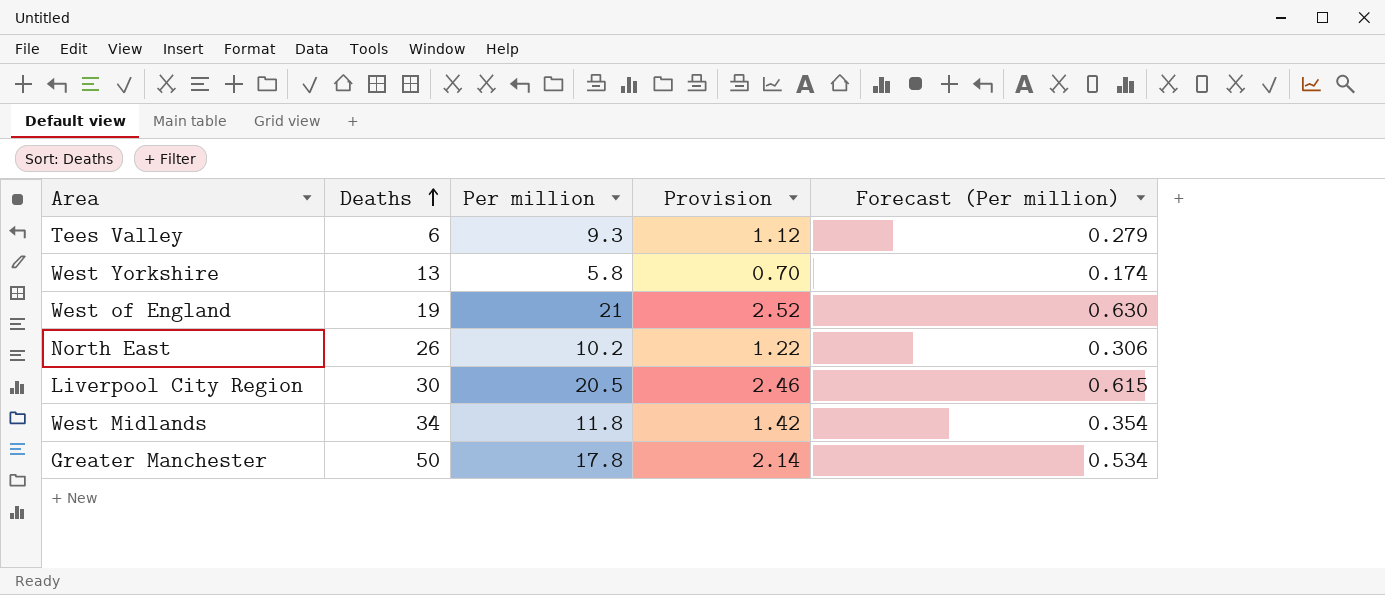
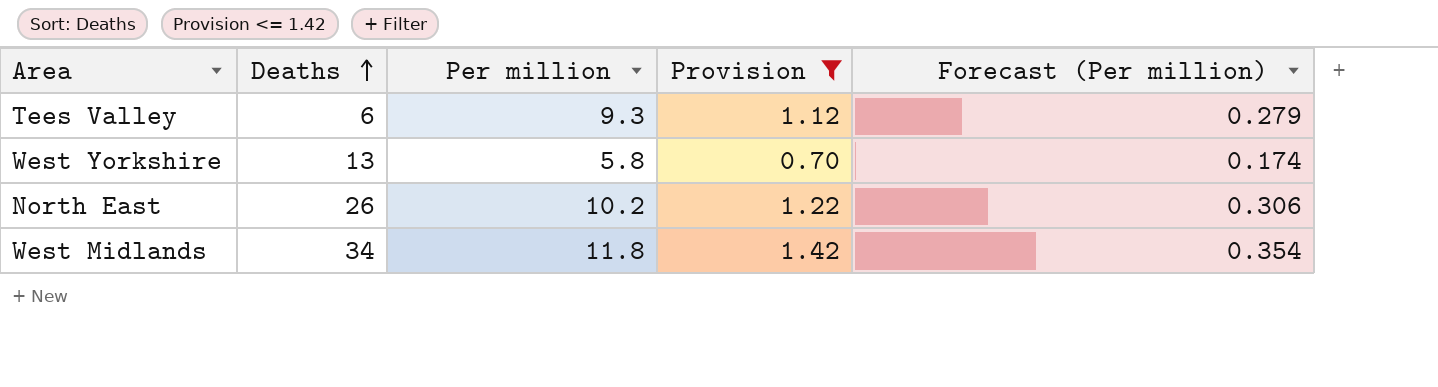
filter: none -> Provision <= 1.42

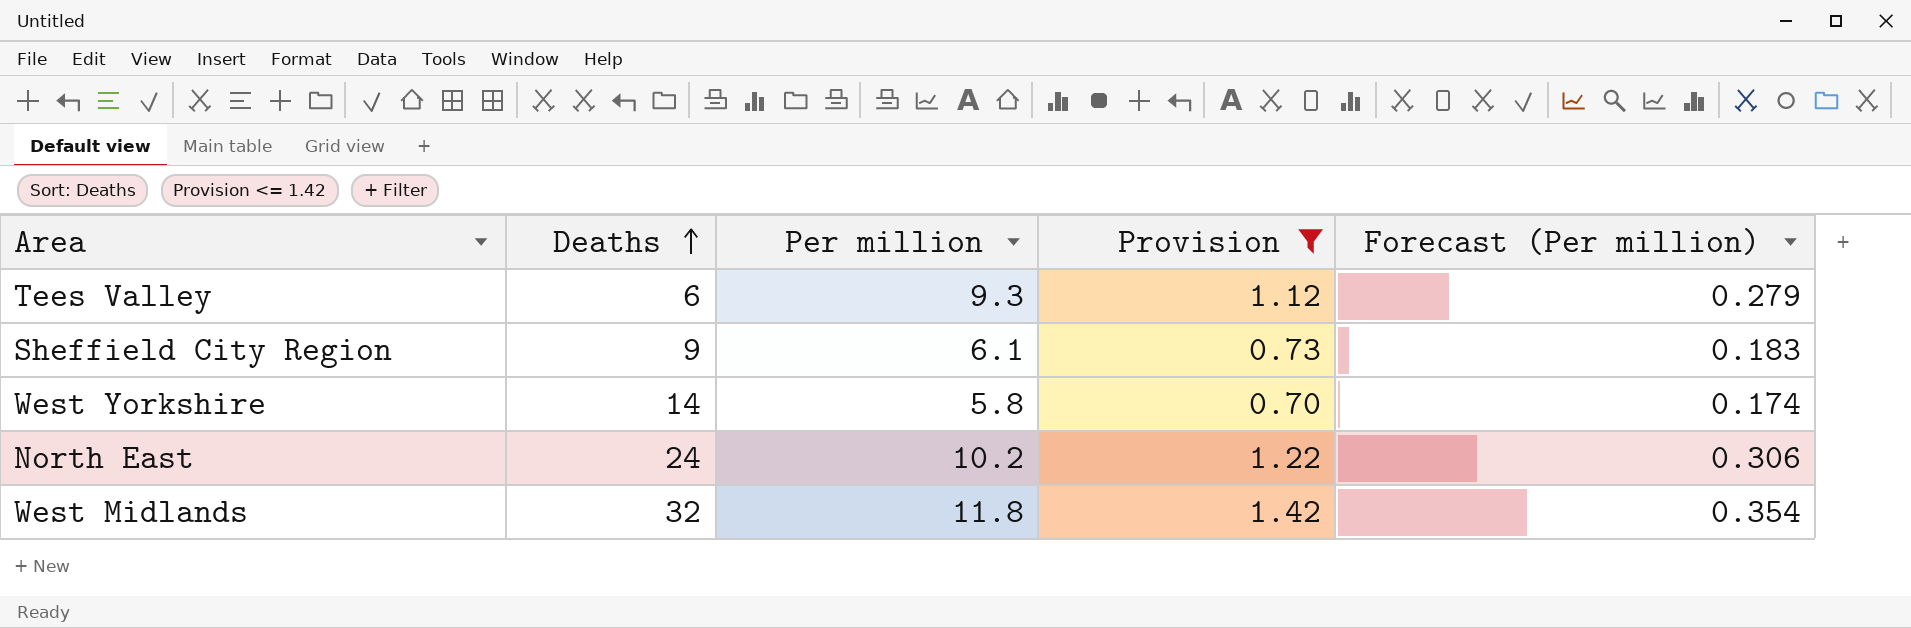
row Sheffield City Region: none -> 9 | 6.1 | 0.73 | 0.183
West Yorkshire | Deaths: 13 -> 14
North East | Deaths: 26 -> 24
West Midlands | Deaths: 34 -> 32

